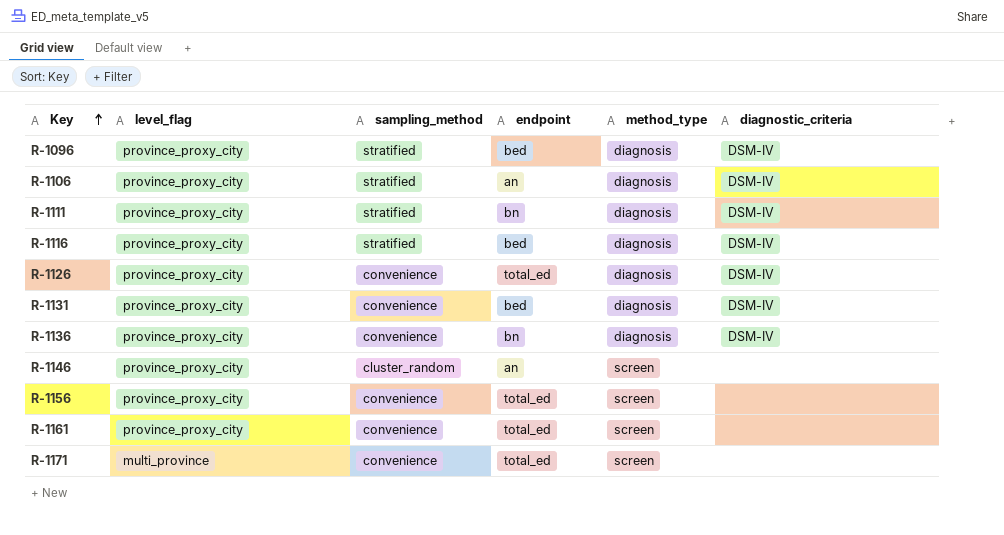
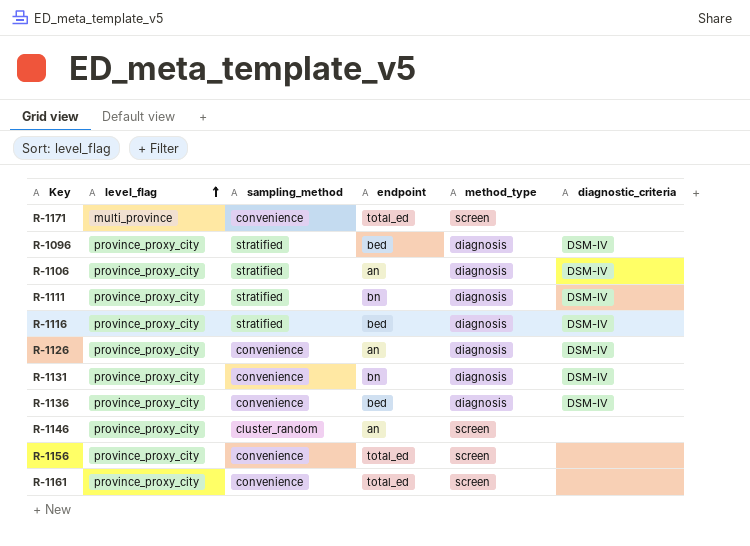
row order: Key ascending -> level_flag ascending
R-1126 | endpoint: total_ed -> an
R-1131 | endpoint: bed -> bn
R-1136 | endpoint: bn -> bed

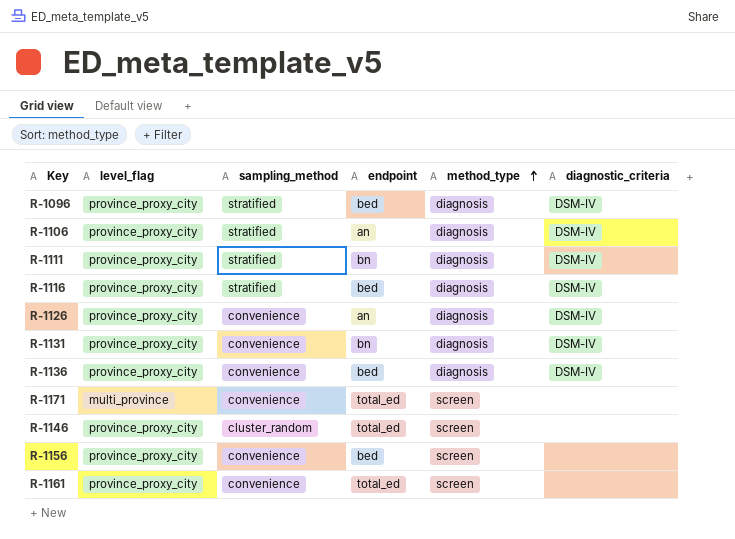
row order: level_flag ascending -> method_type ascending
R-1146 | endpoint: an -> total_ed
R-1156 | endpoint: total_ed -> bed

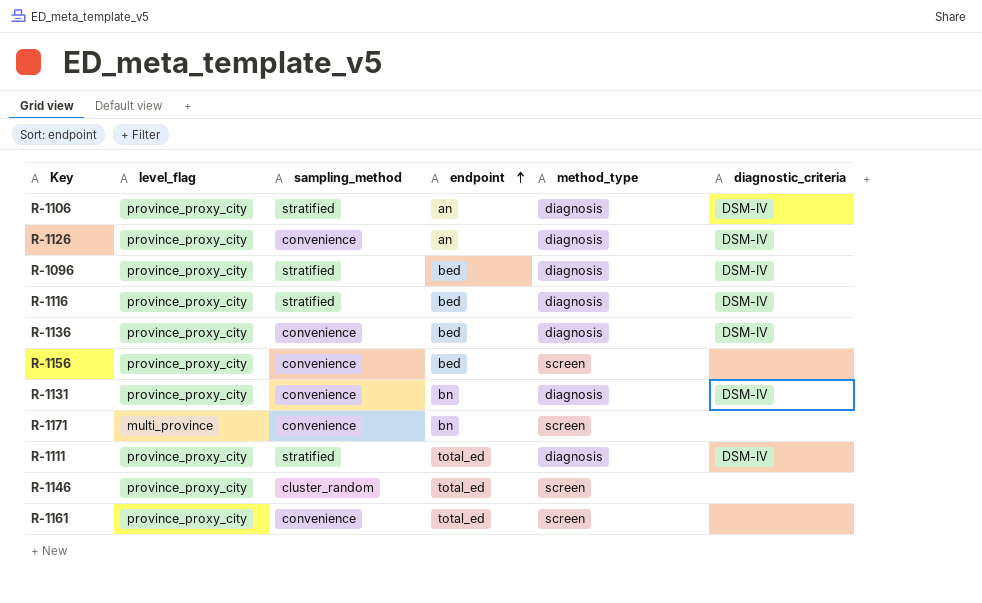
row order: method_type ascending -> endpoint ascending
R-1171 | endpoint: total_ed -> bn
R-1111 | endpoint: bn -> total_ed

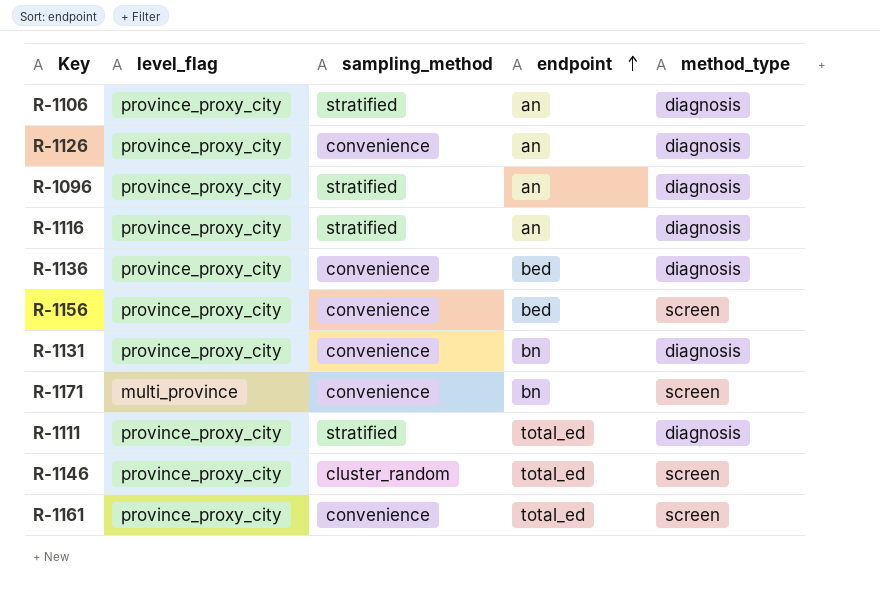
column diagnostic_criteria | position: 6 -> none
R-1096 | endpoint: bed -> an
R-1116 | endpoint: bed -> an

